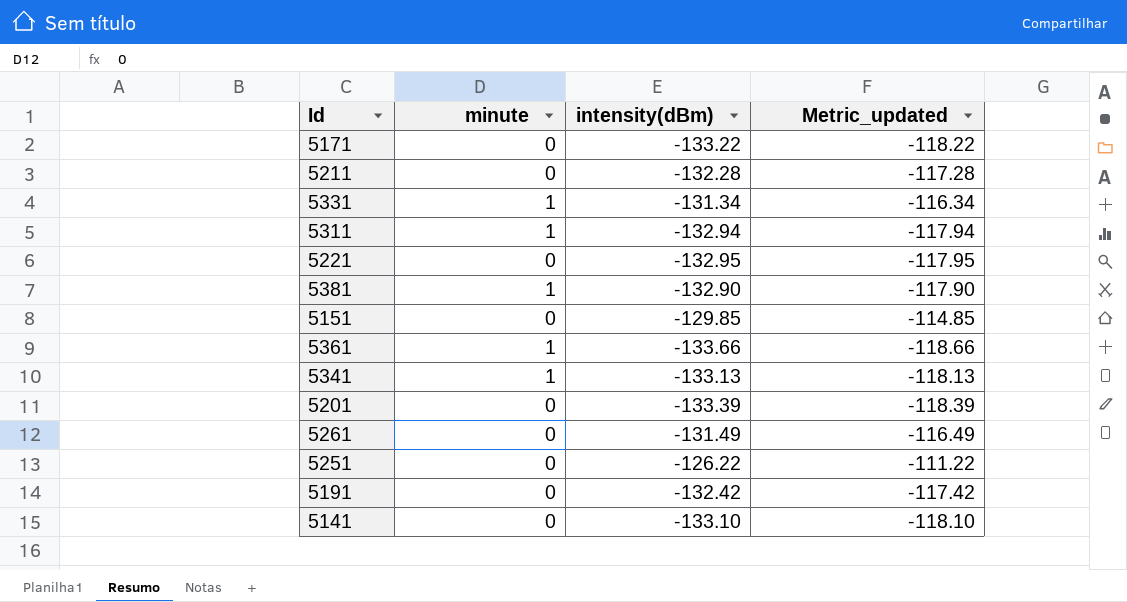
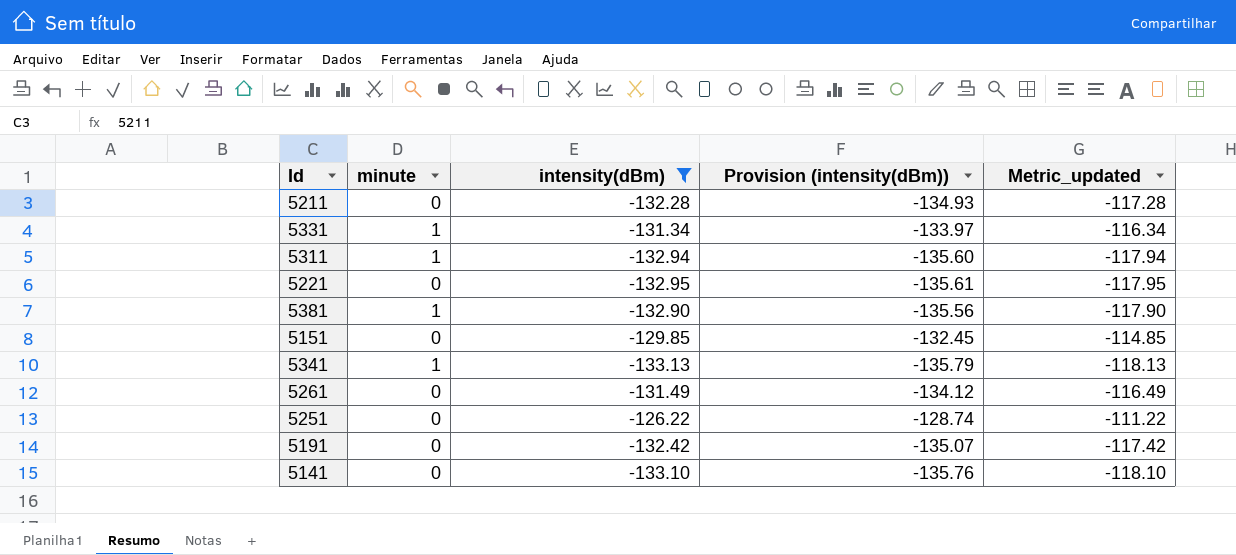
filter: none -> intensity(dBm) >= -133.13
column Provision (intensity(dBm)) | formula: none -> [intensity(dBm)] * 1.02

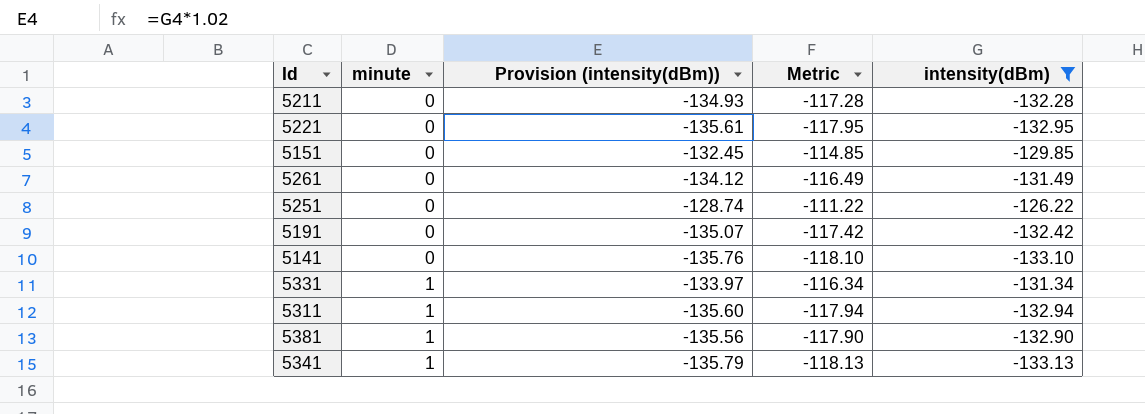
row order: none -> minute ascending
column name: Metric_updated -> Metric
column intensity(dBm) | position: 3 -> 5

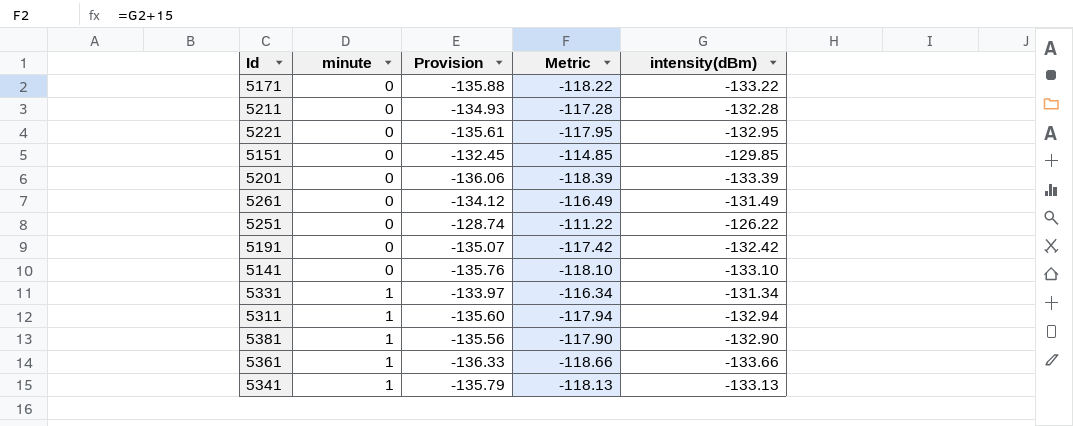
filter: intensity(dBm) >= -133.13 -> none
column name: Provision (intensity(dBm)) -> Provision

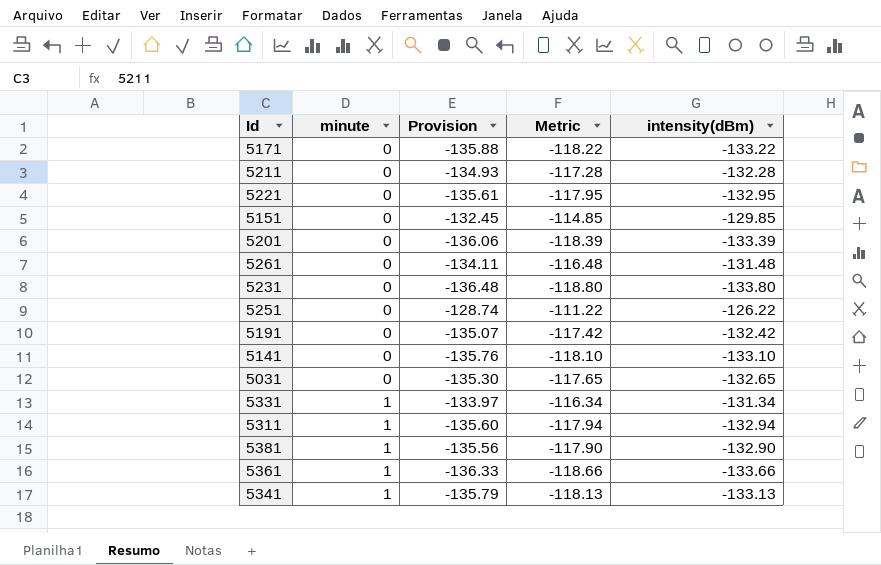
5261 | Provision: -134.12 -> -134.11
5261 | Metric: -116.49 -> -116.48
5261 | intensity(dBm): -131.49 -> -131.48
row 5231: none -> 0 | -136.48 | -118.80 | -133.80
row 5031: none -> 0 | -135.30 | -117.65 | -132.65

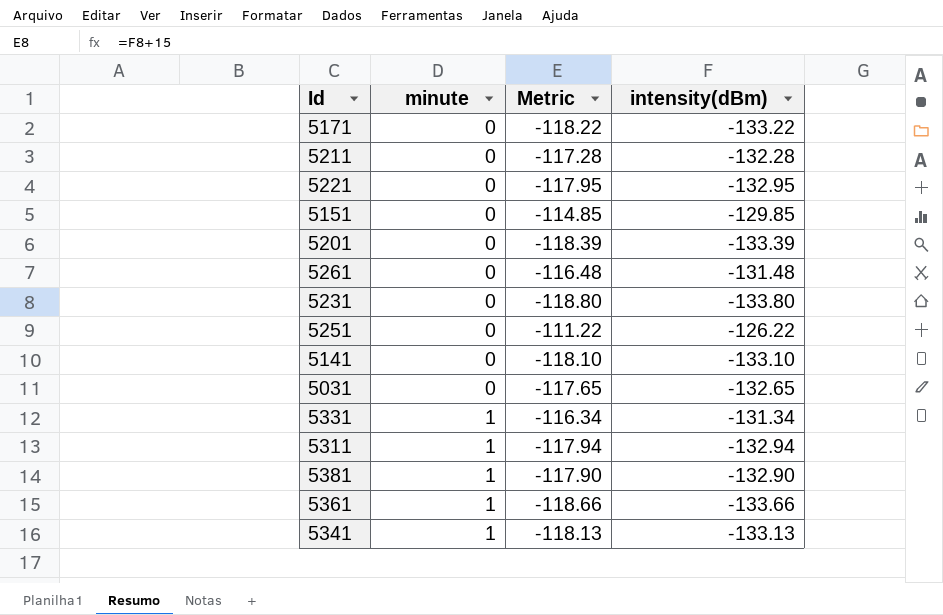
column Provision | formula: [intensity(dBm)] * 1.02 -> none
row 5191: 0 | -135.07 | -117.42 | -132.42 -> none

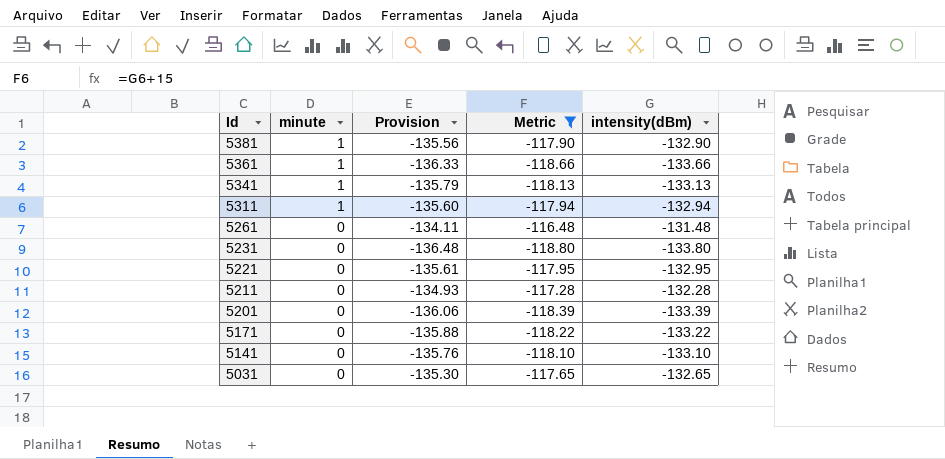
filter: none -> Metric <= -116.48
row order: minute ascending -> Id descending
column Provision | formula: none -> [intensity(dBm)] * 1.02

